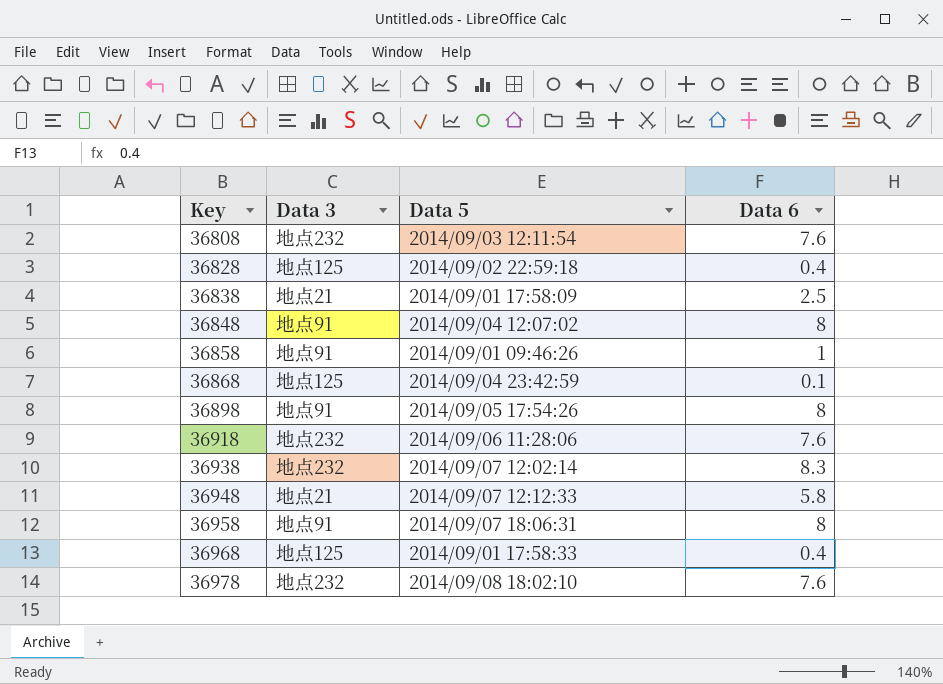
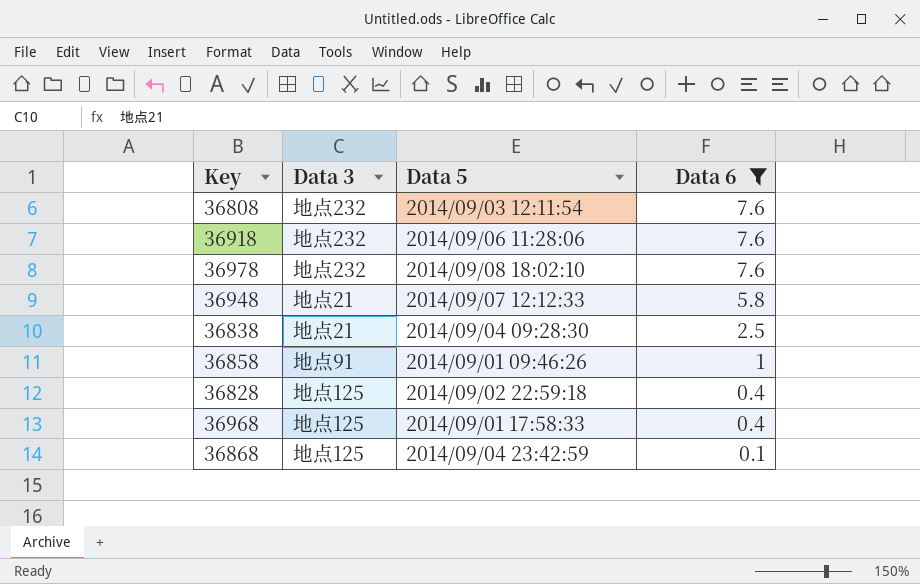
filter: none -> Data 6 <= 7.6
row order: Key ascending -> Data 6 descending
36838 | Data 5: 2014/09/01 17:58:09 -> 2014/09/04 09:28:30

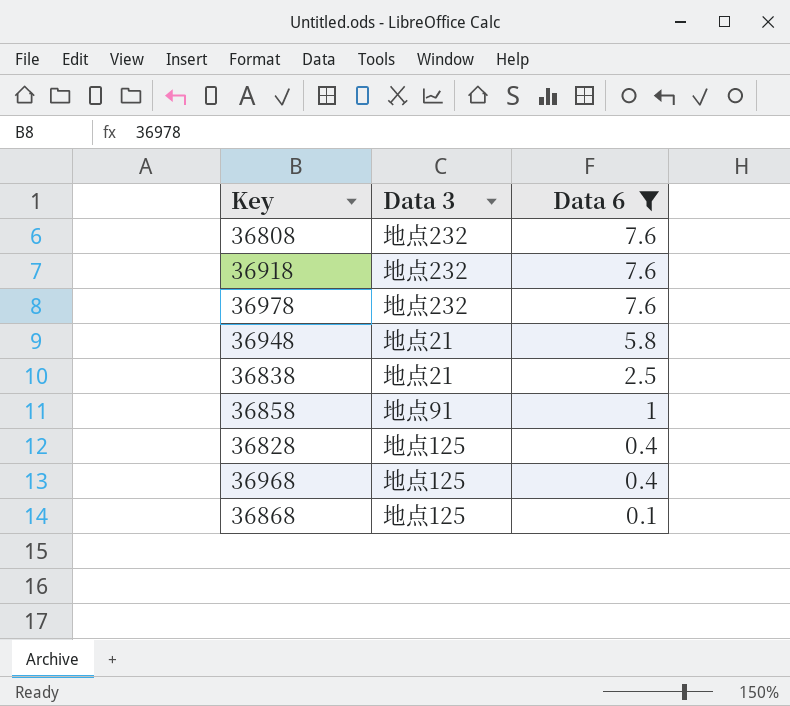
column Data 5 | position: 3 -> none

